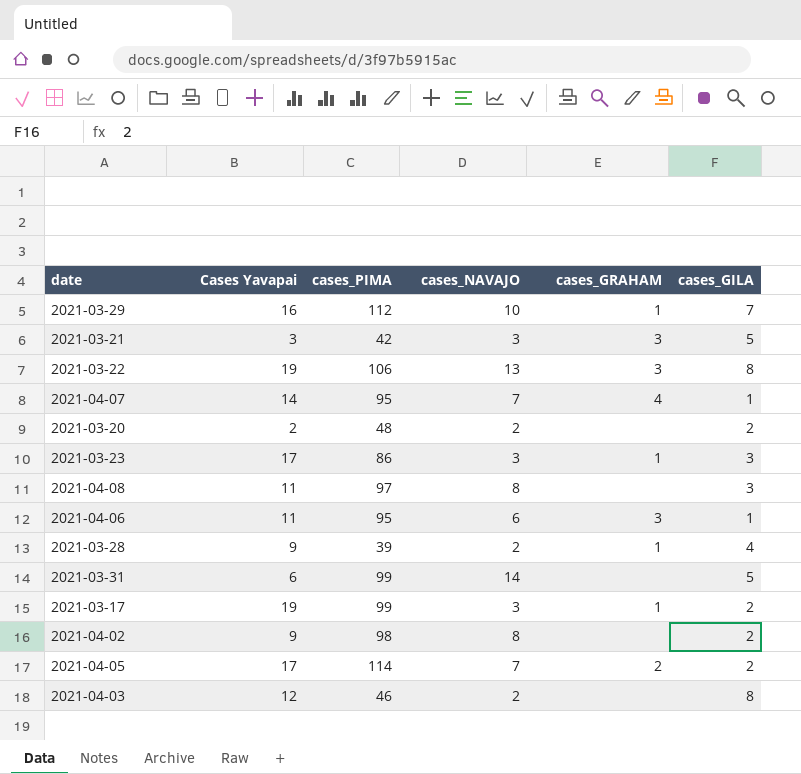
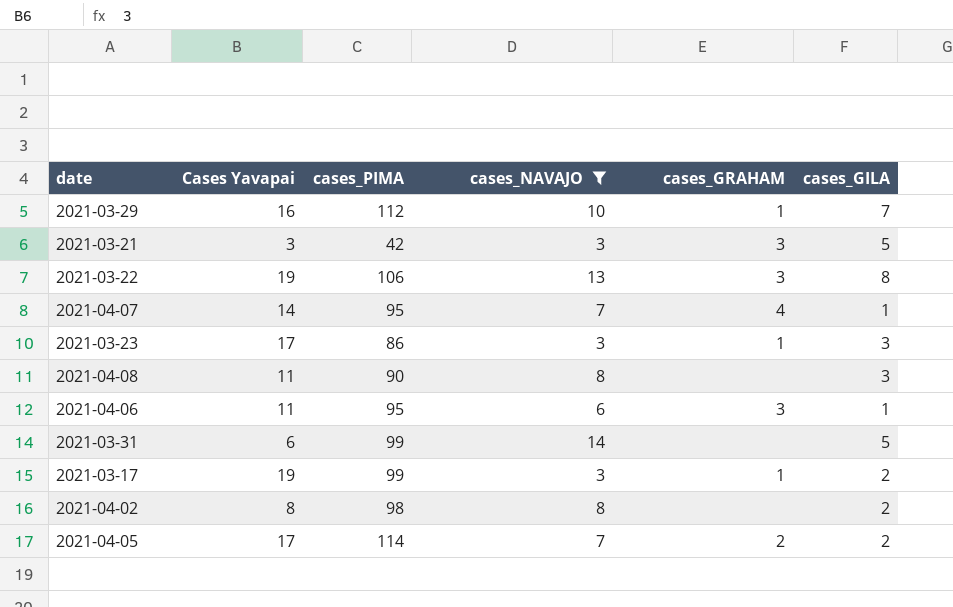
filter: none -> cases_NAVAJO != 2
2021-04-08 | cases_PIMA: 97 -> 90
2021-04-02 | Cases Yavapai: 9 -> 8

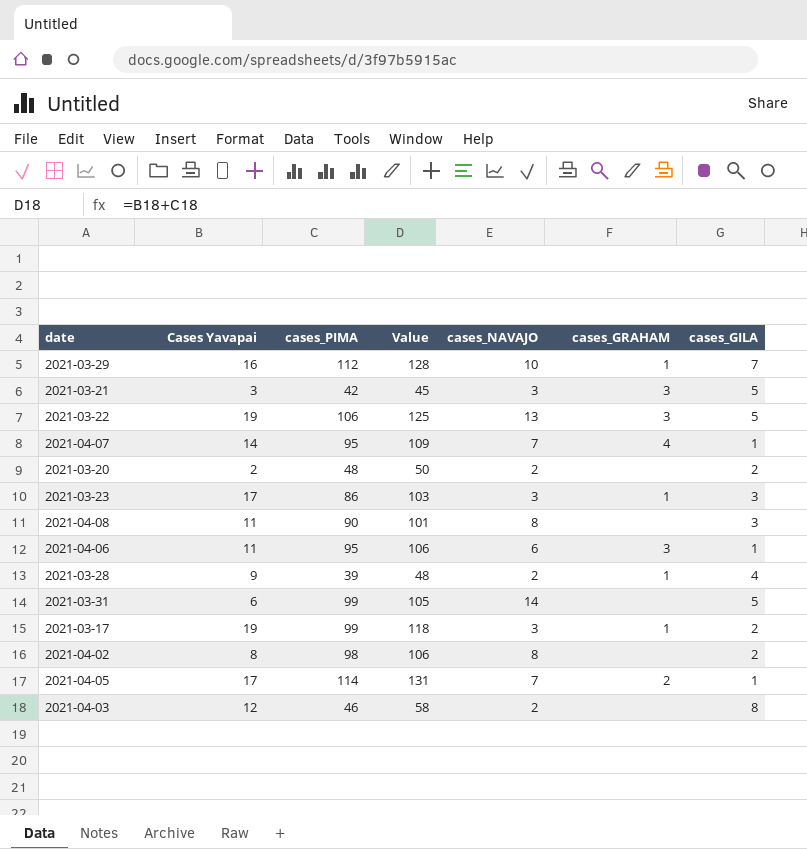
filter: cases_NAVAJO != 2 -> none
column Value | formula: none -> [Cases Yavapai] + [cases_PIMA]
2021-03-22 | cases_GILA: 8 -> 5
2021-04-05 | cases_GILA: 2 -> 1

